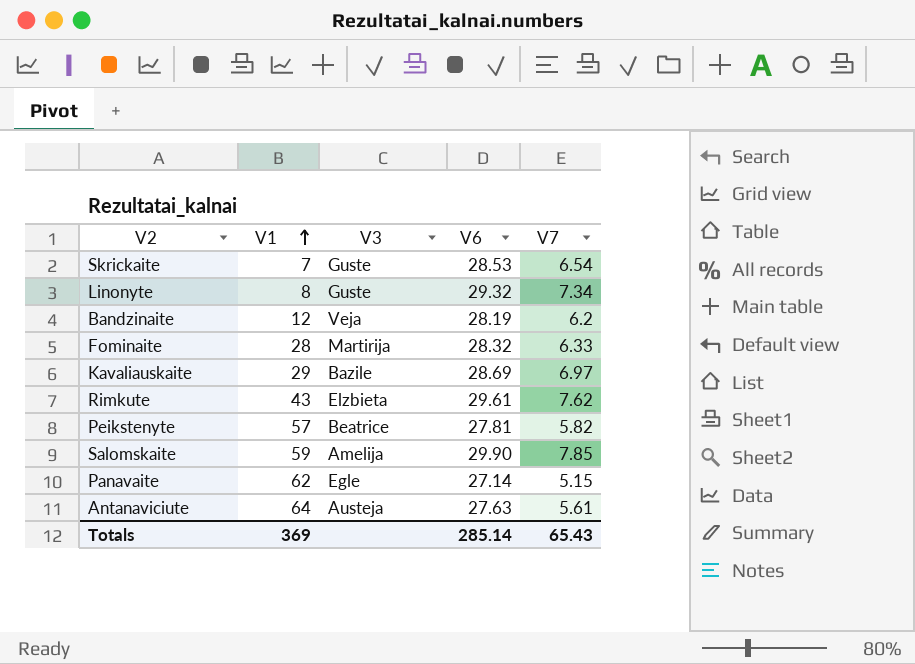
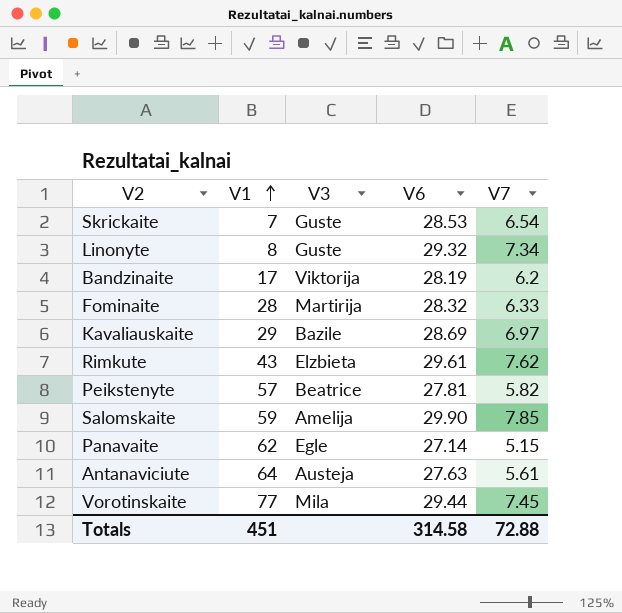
Bandzinaite | V1: 12 -> 17
Bandzinaite | V3: Veja -> Viktorija
row Vorotinskaite: none -> 77 | Mila | 29.44 | 7.45
Totals | V1: 369 -> 451
Totals | V6: 285.14 -> 314.58
Totals | V7: 65.43 -> 72.88

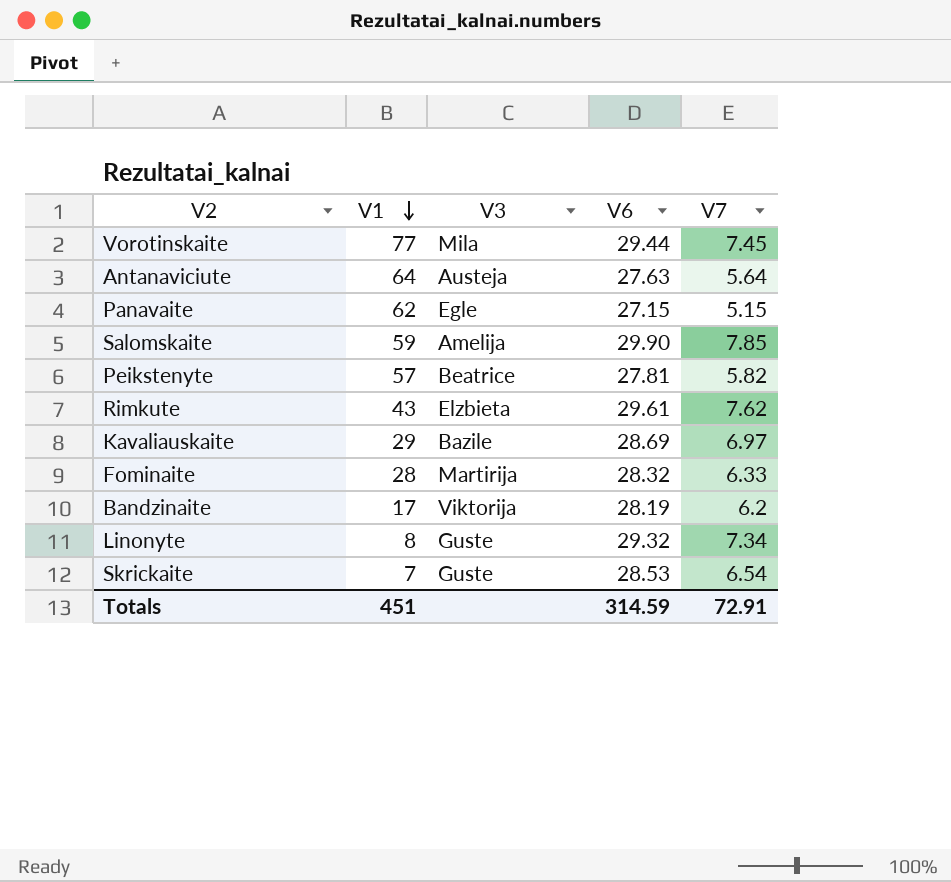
row order: V1 ascending -> V1 descending
Antanaviciute | V7: 5.61 -> 5.64
Panavaite | V6: 27.14 -> 27.15
Totals | V6: 314.58 -> 314.59
Totals | V7: 72.88 -> 72.91

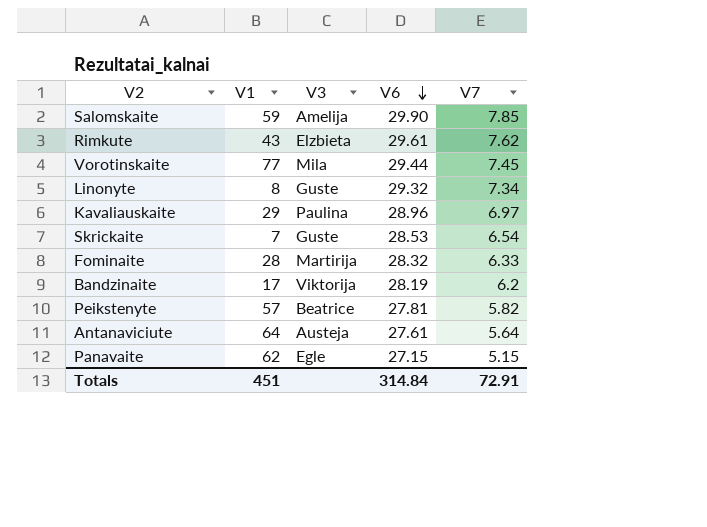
row order: V1 descending -> V6 descending
Kavaliauskaite | V3: Bazile -> Paulina
Kavaliauskaite | V6: 28.69 -> 28.96
Antanaviciute | V6: 27.63 -> 27.61
Totals | V6: 314.59 -> 314.84

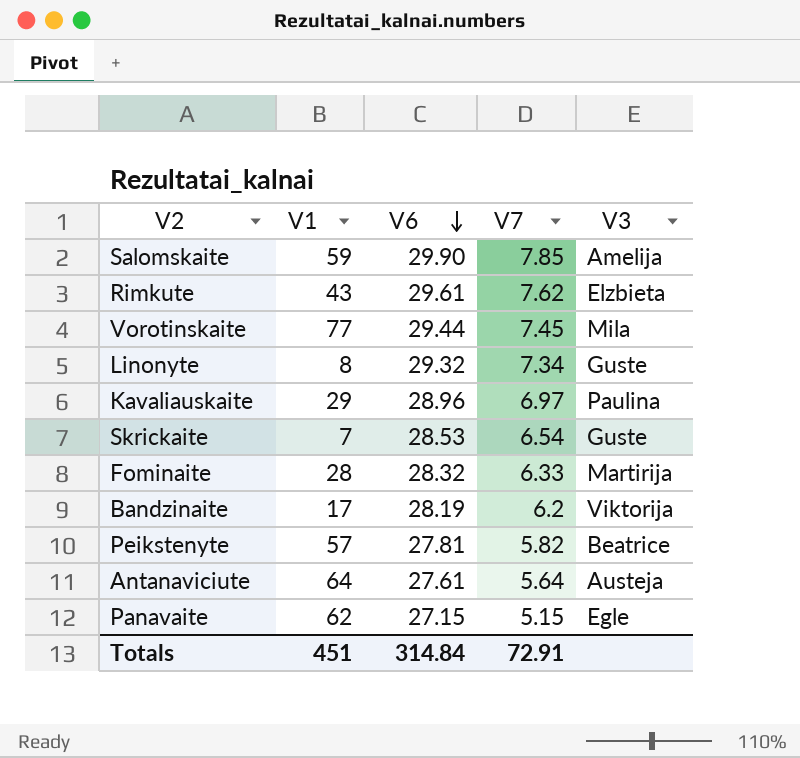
column V3 | position: 3 -> 5

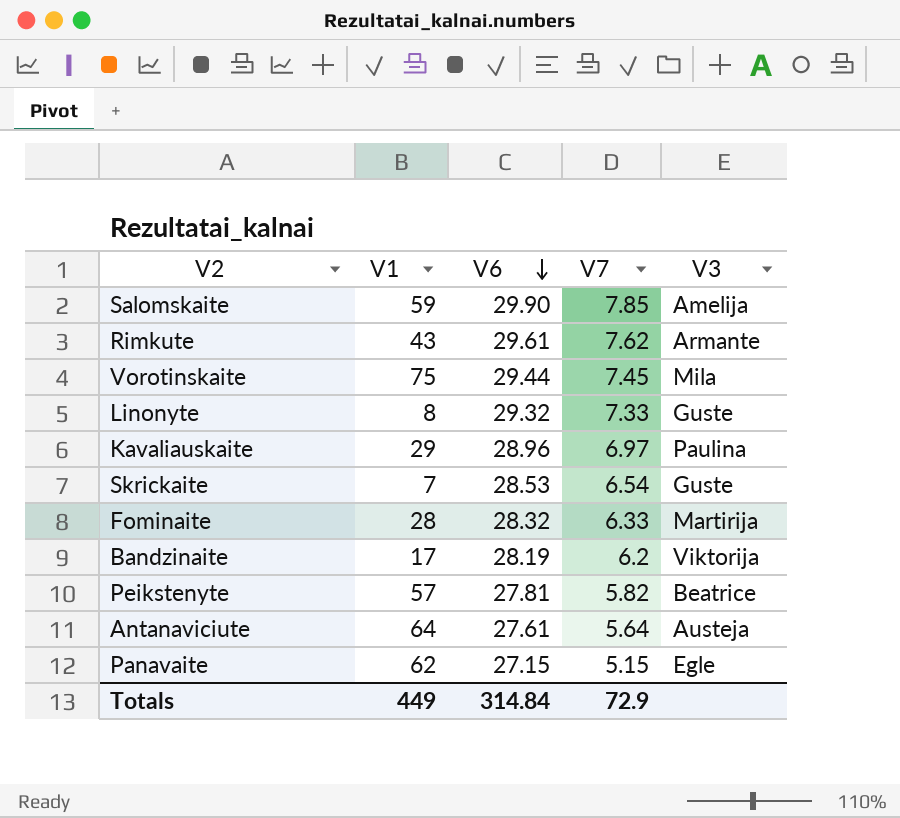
Rimkute | V3: Elzbieta -> Armante
Vorotinskaite | V1: 77 -> 75
Linonyte | V7: 7.34 -> 7.33
Totals | V1: 451 -> 449
Totals | V7: 72.91 -> 72.9

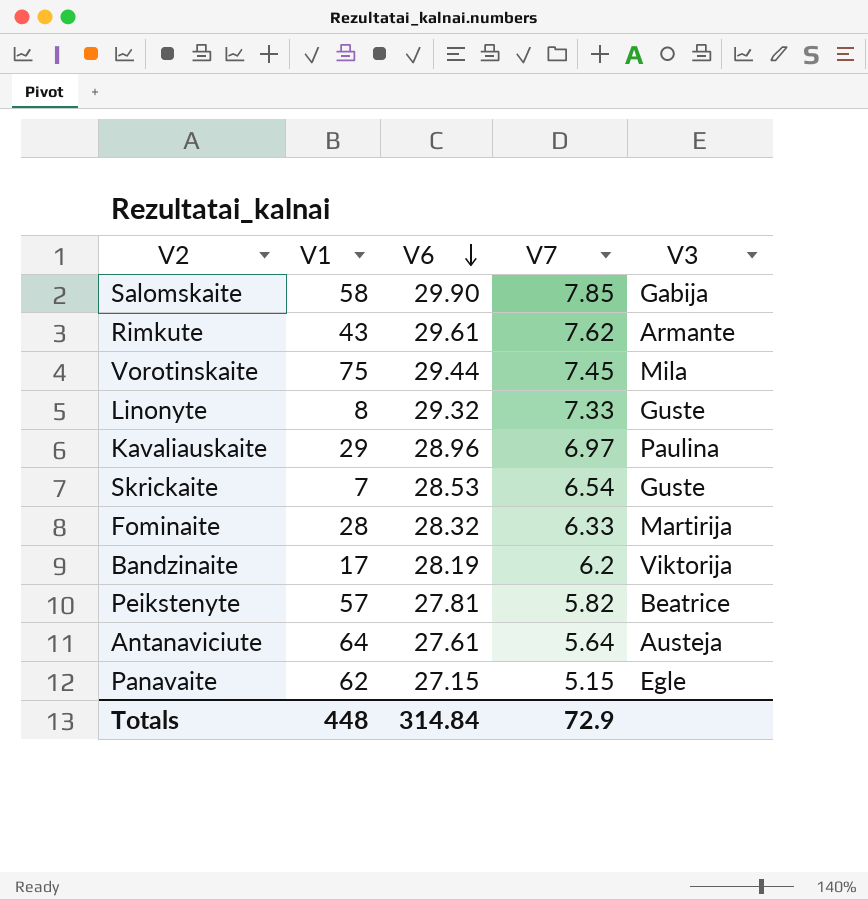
Salomskaite | V1: 59 -> 58
Salomskaite | V3: Amelija -> Gabija
Totals | V1: 449 -> 448

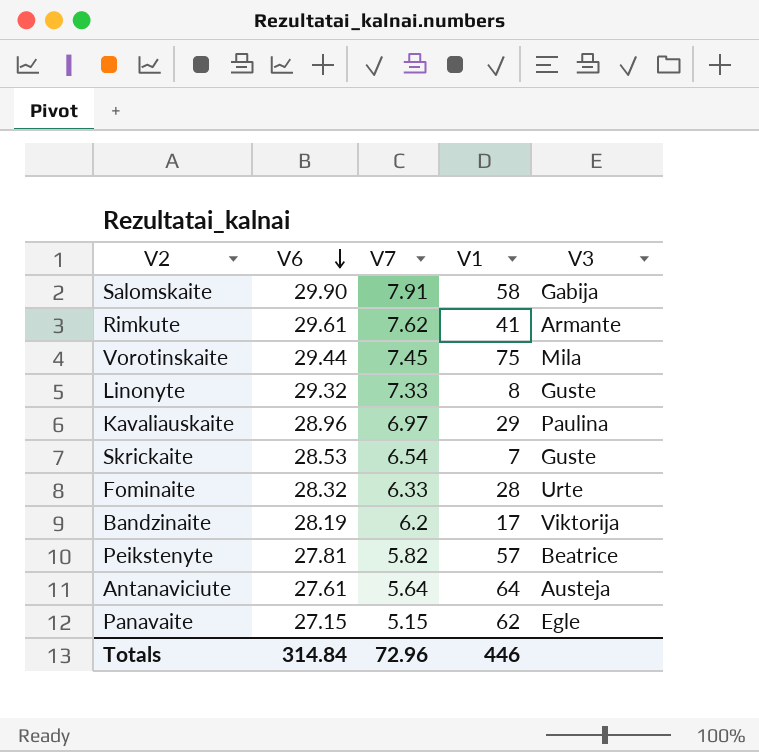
column V1 | position: 2 -> 4
Salomskaite | V7: 7.85 -> 7.91
Rimkute | V1: 43 -> 41
Fominaite | V3: Martirija -> Urte
Totals | V7: 72.9 -> 72.96
Totals | V1: 448 -> 446

